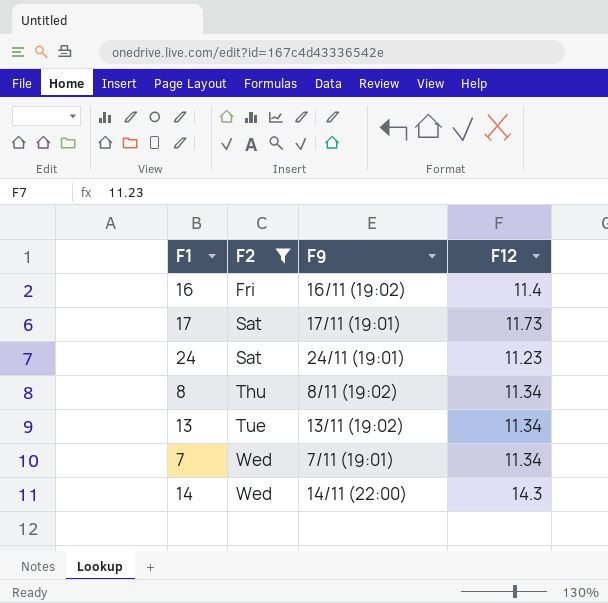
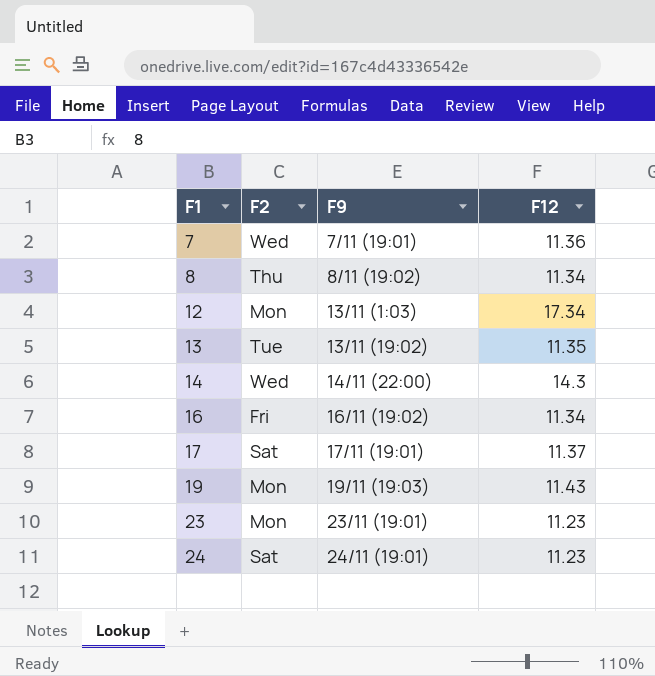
filter: F2 != Mon -> none
row order: F2 ascending -> F1 ascending
7 | F12: 11.34 -> 11.36
13 | F12: 11.34 -> 11.35
16 | F12: 11.4 -> 11.34
17 | F12: 11.73 -> 11.37

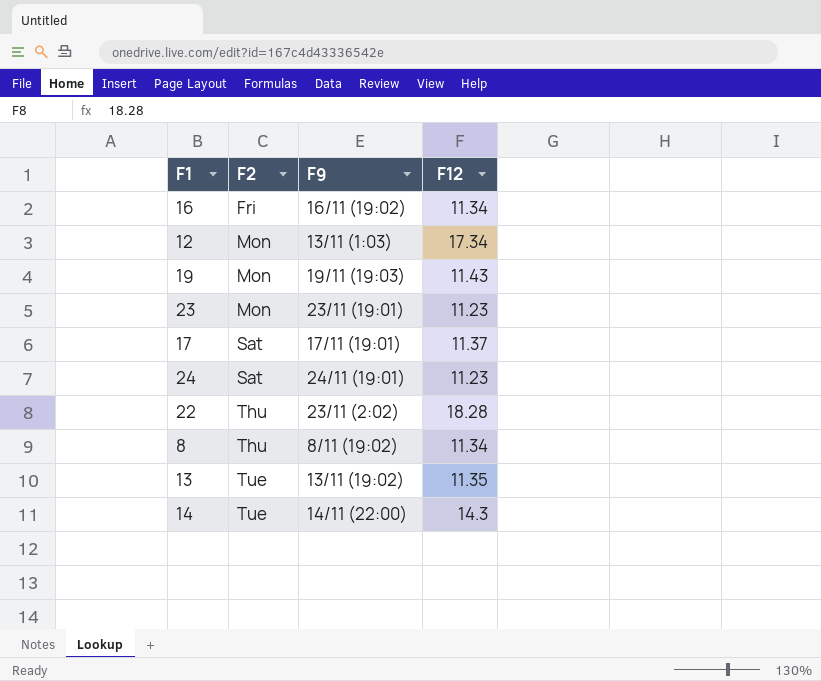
row order: F1 ascending -> F2 ascending
row 7: Wed | 7/11 (19:01) | 11.36 -> none
row 22: none -> Thu | 23/11 (2:02) | 18.28
14 | F2: Wed -> Tue

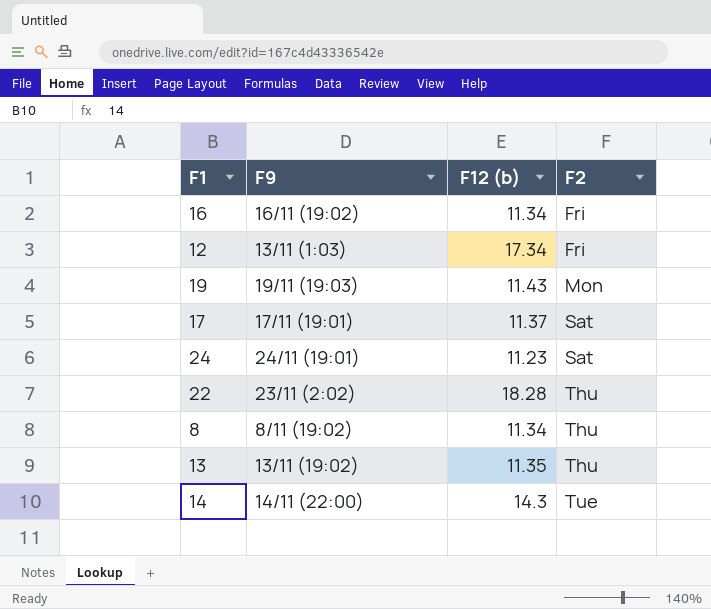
column name: F12 -> F12 (b)
column F2 | position: 2 -> 4
row 23: Mon | 23/11 (19:01) | 11.23 -> none
12 | F2: Mon -> Fri
13 | F2: Tue -> Thu

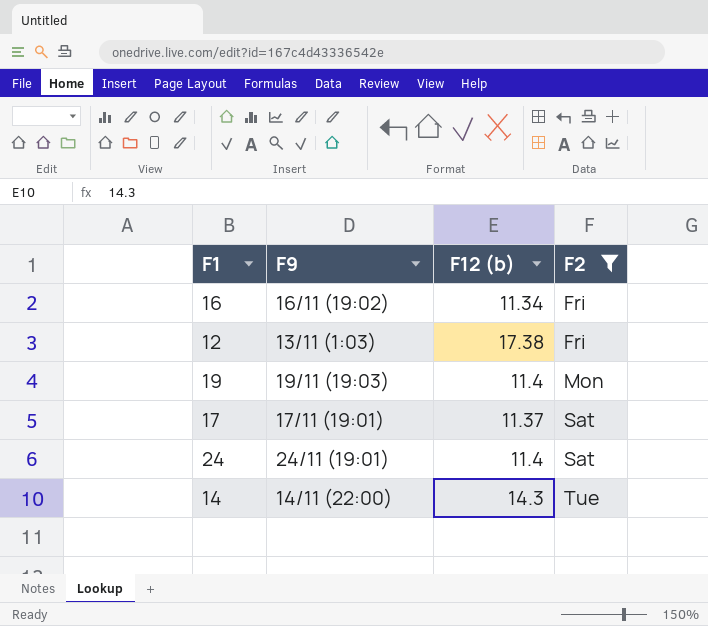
filter: none -> F2 != Thu
12 | F12 (b): 17.34 -> 17.38
19 | F12 (b): 11.43 -> 11.4
24 | F12 (b): 11.23 -> 11.4

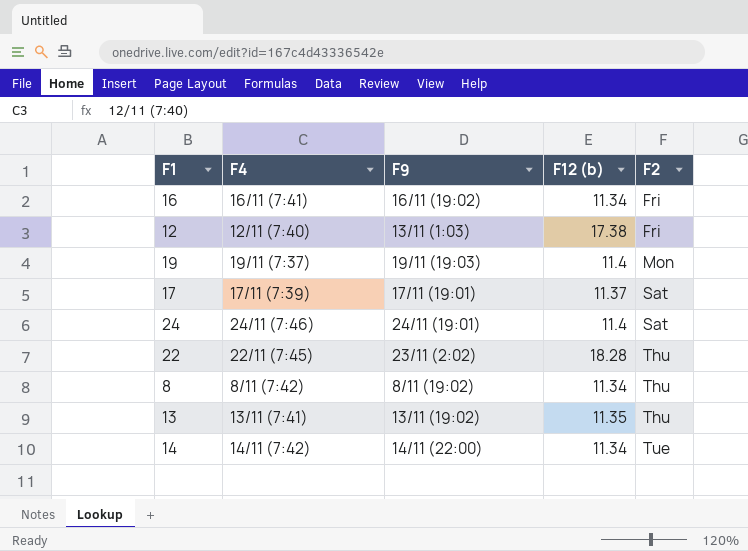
filter: F2 != Thu -> none
column F4 | position: none -> 2
14 | F12 (b): 14.3 -> 11.34

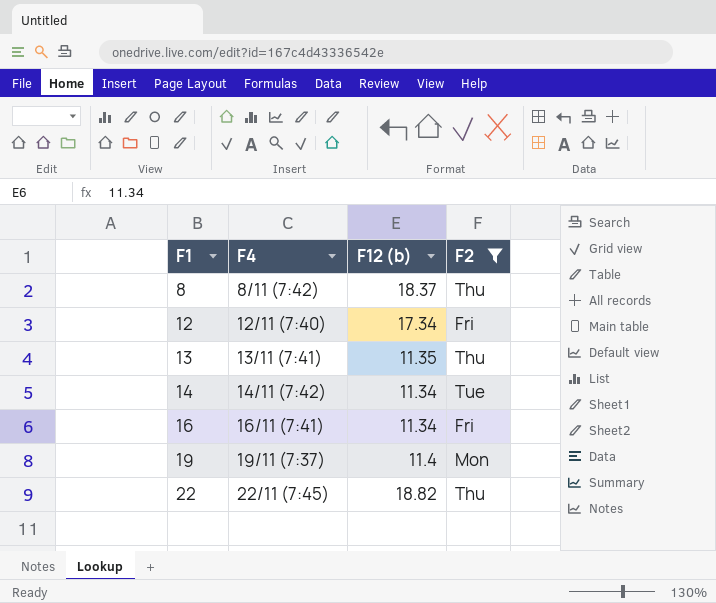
filter: none -> F2 != Sat
row order: F2 ascending -> F1 ascending
column F9 | position: 3 -> none
8 | F12 (b): 11.34 -> 18.37
12 | F12 (b): 17.38 -> 17.34
22 | F12 (b): 18.28 -> 18.82

